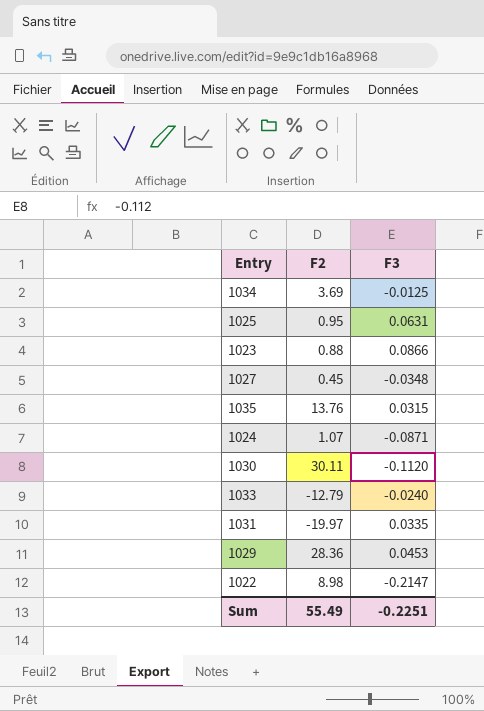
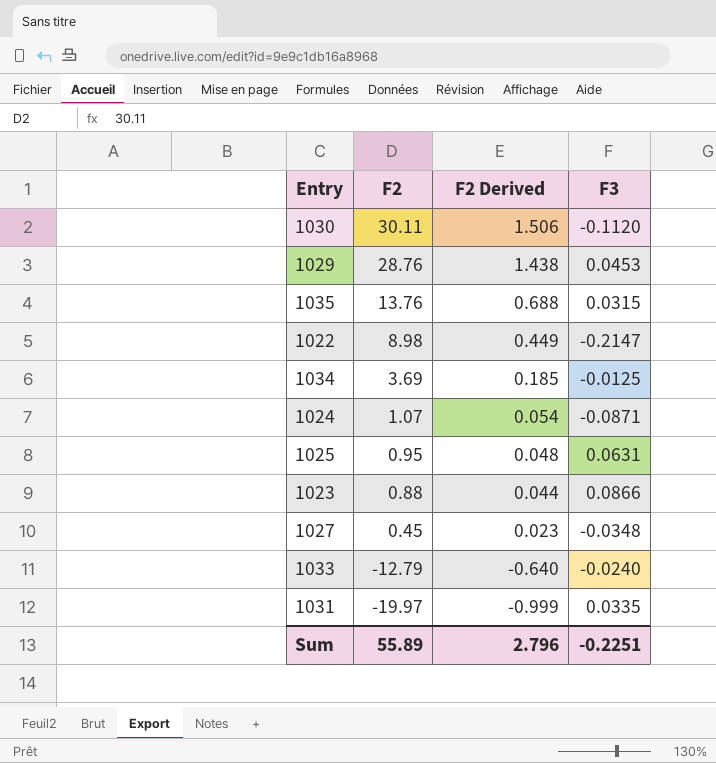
row order: none -> F2 descending
column F2 Derived | formula: none -> [F2] * 0.05
1029 | F2: 28.36 -> 28.76
Sum | F2: 55.49 -> 55.89

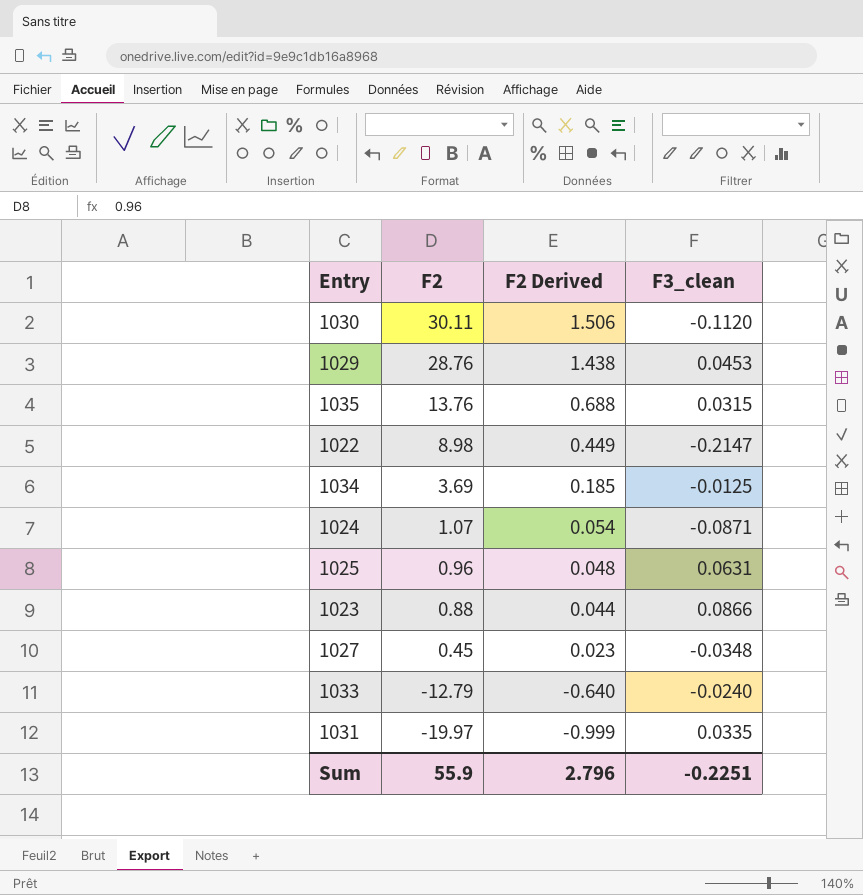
column name: F3 -> F3_clean
1025 | F2: 0.95 -> 0.96
Sum | F2: 55.89 -> 55.9

